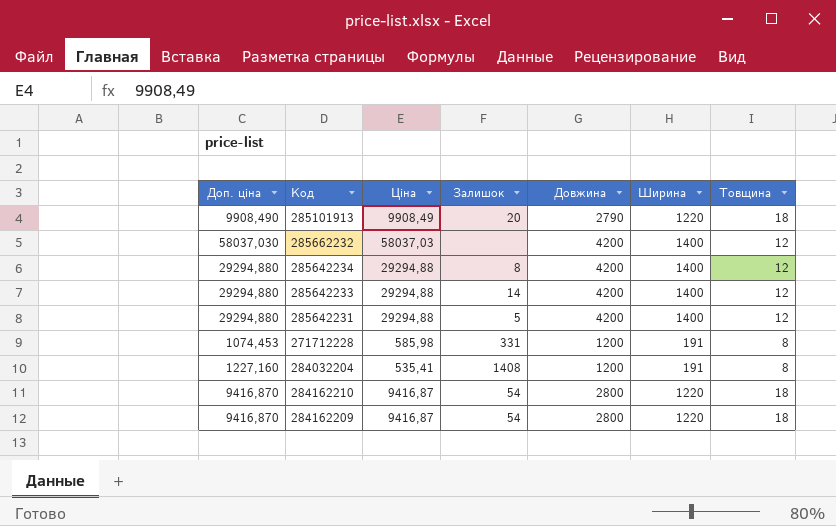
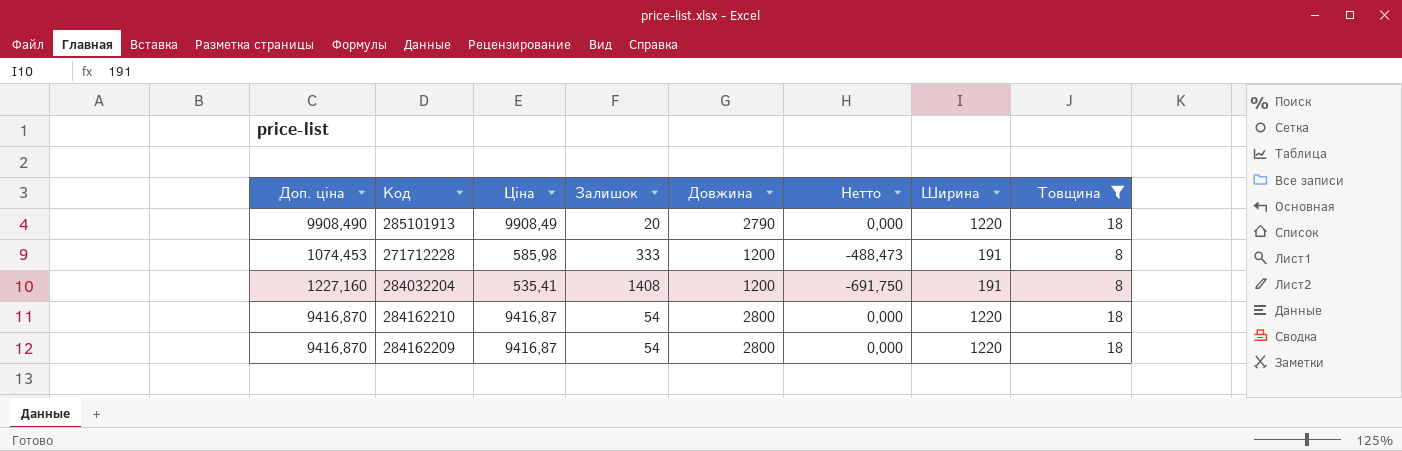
filter: none -> Товщина != 12
column Нетто | formula: none -> [Ціна] - [Доп. ціна]
271712228 | Залишок: 331 -> 333

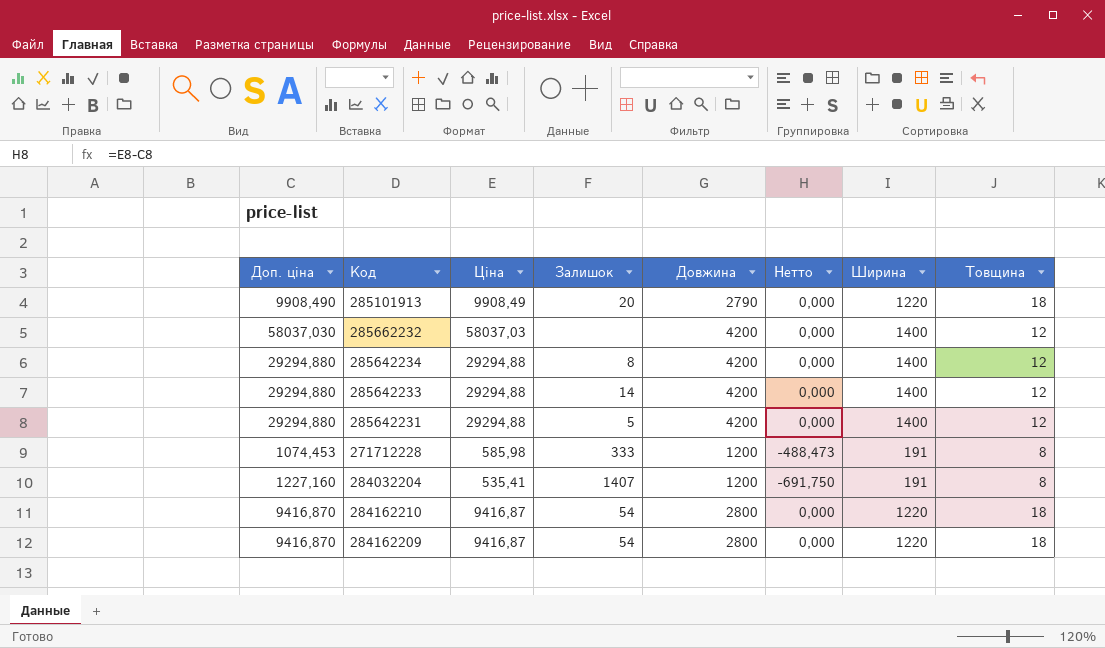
filter: Товщина != 12 -> none
284032204 | Залишок: 1408 -> 1407

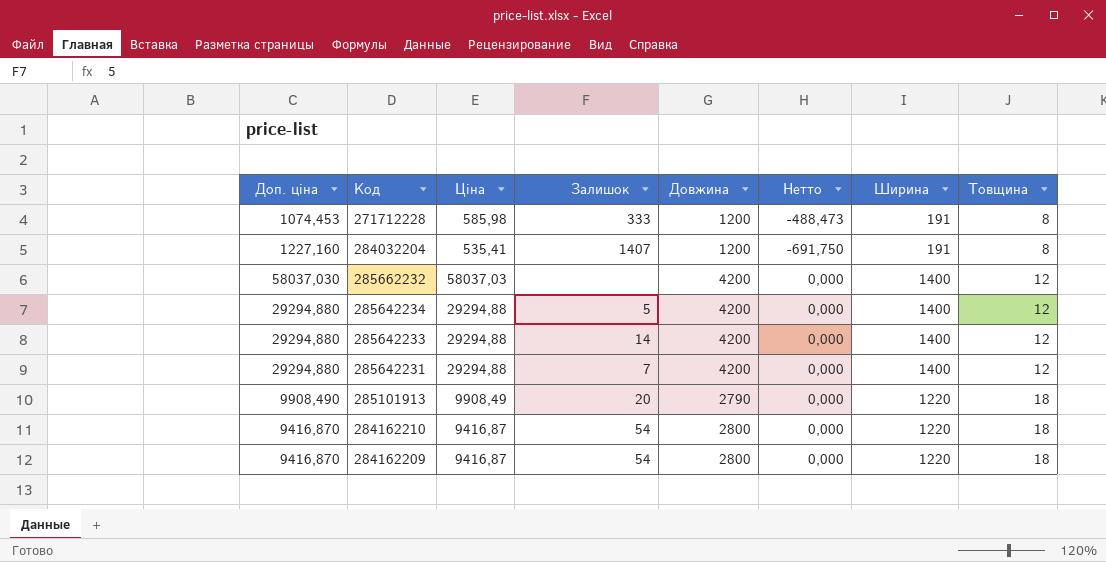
row order: none -> Товщина ascending
285642234 | Залишок: 8 -> 5
285642231 | Залишок: 5 -> 7

